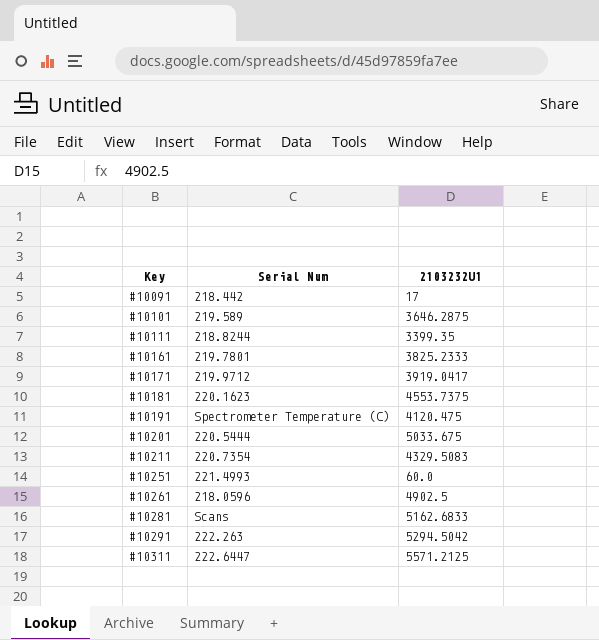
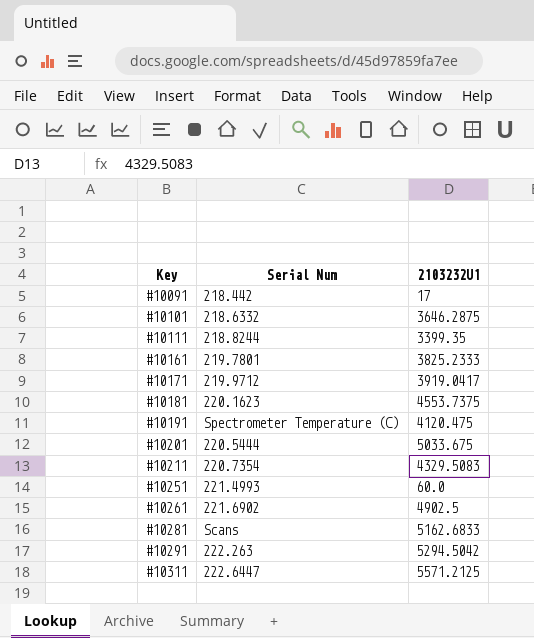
#10101 | Serial Num: 219.589 -> 218.6332
#10261 | Serial Num: 218.0596 -> 221.6902

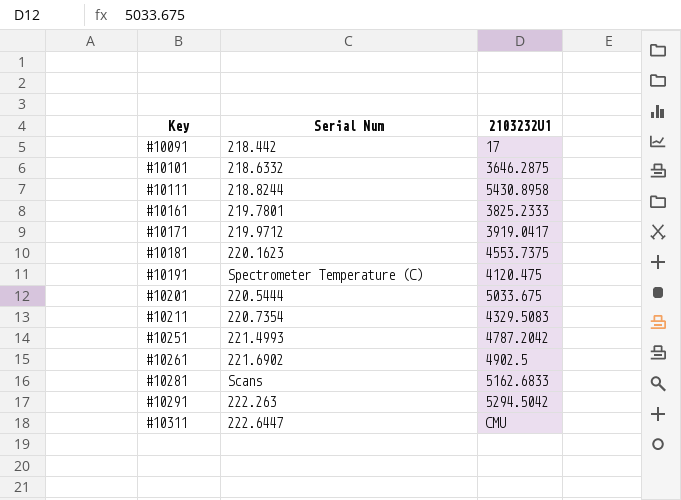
#10111 | 2103232U1: 3399.35 -> 5430.8958
#10251 | 2103232U1: 60.0 -> 4787.2042
#10311 | 2103232U1: 5571.2125 -> CMU

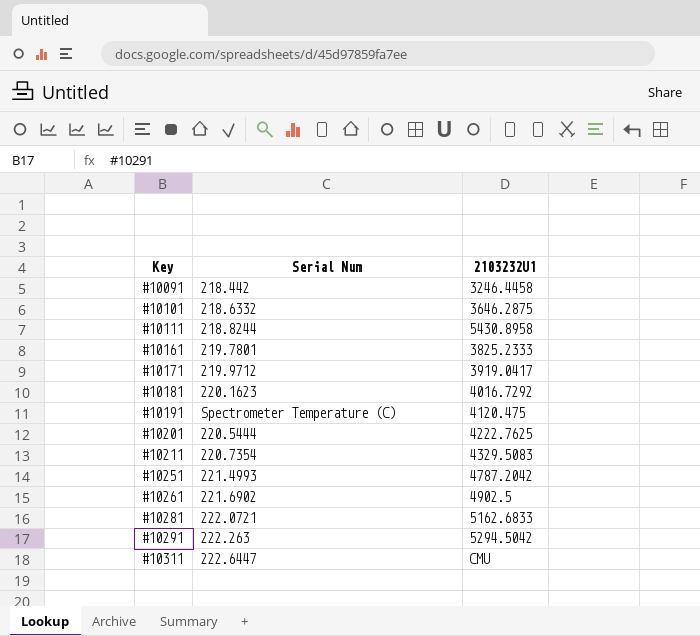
#10091 | 2103232U1: 17 -> 3246.4458
#10181 | 2103232U1: 4553.7375 -> 4016.7292
#10201 | 2103232U1: 5033.675 -> 4222.7625
#10281 | Serial Num: Scans -> 222.0721

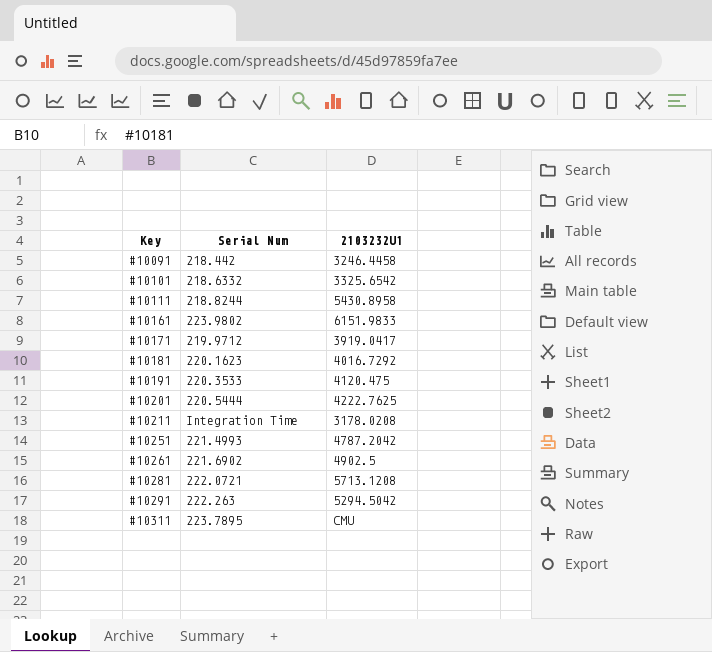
#10101 | 2103232U1: 3646.2875 -> 3325.6542
#10161 | Serial Num: 219.7801 -> 223.9802
#10161 | 2103232U1: 3825.2333 -> 6151.9833
#10191 | Serial Num: Spectrometer Temperature (C) -> 220.3533
#10211 | Serial Num: 220.7354 -> Integration Time
#10211 | 2103232U1: 4329.5083 -> 3178.0208
#10281 | 2103232U1: 5162.6833 -> 5713.1208
#10311 | Serial Num: 222.6447 -> 223.7895

